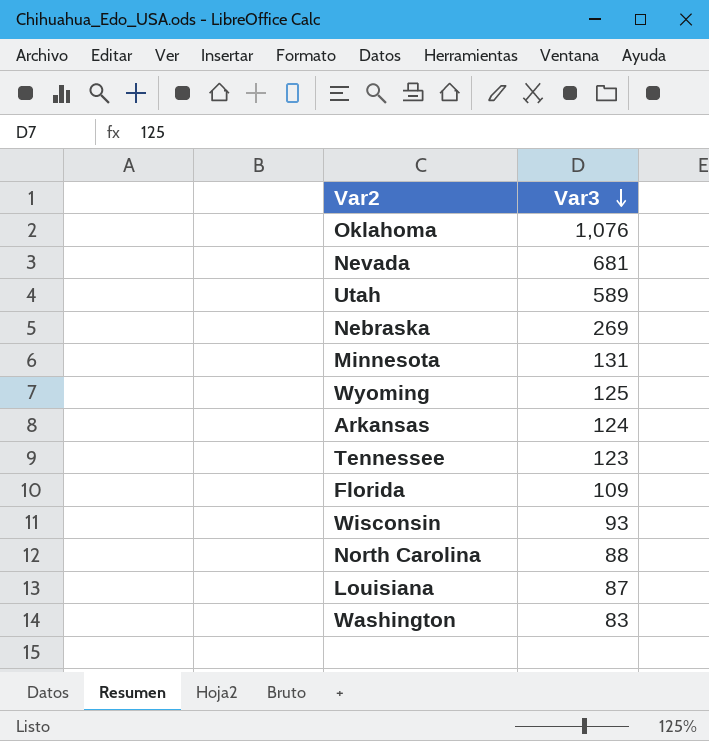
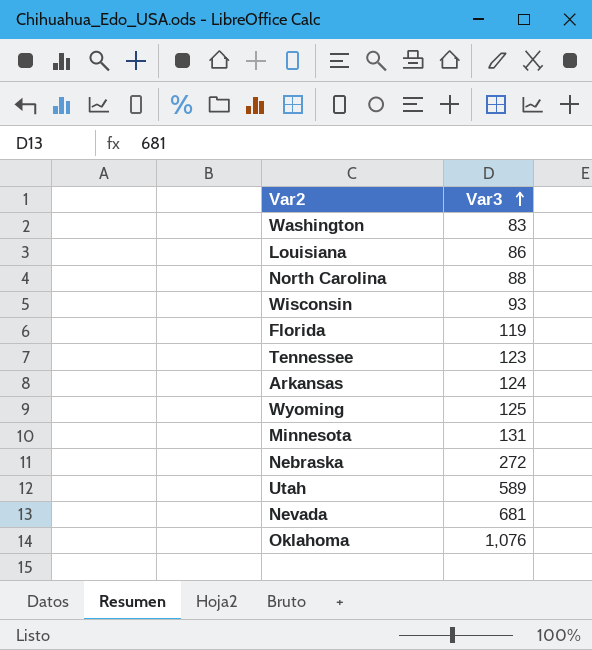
row order: Var3 descending -> Var3 ascending
Louisiana | Var3: 87 -> 86
Florida | Var3: 109 -> 119
Nebraska | Var3: 269 -> 272

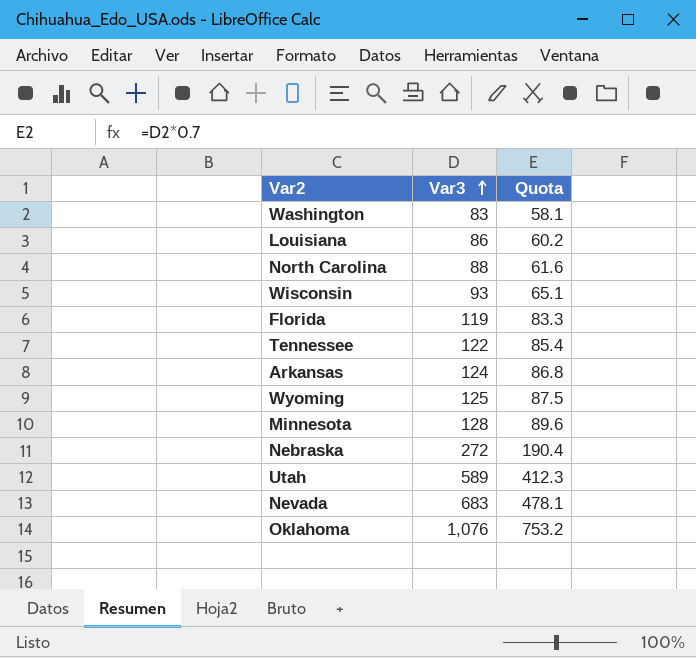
column Quota | formula: none -> [Var3] * 0.7
Tennessee | Var3: 123 -> 122
Minnesota | Var3: 131 -> 128
Nevada | Var3: 681 -> 683

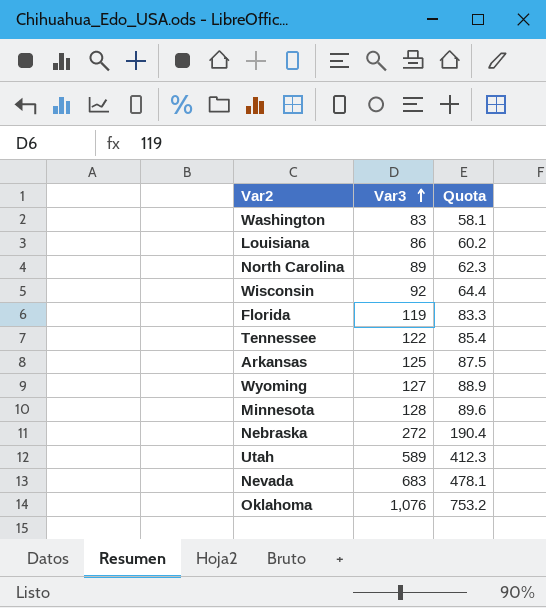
North Carolina | Var3: 88 -> 89
North Carolina | Quota: 61.6 -> 62.3
Wisconsin | Var3: 93 -> 92
Wisconsin | Quota: 65.1 -> 64.4
Arkansas | Var3: 124 -> 125
Arkansas | Quota: 86.8 -> 87.5
Wyoming | Var3: 125 -> 127
Wyoming | Quota: 87.5 -> 88.9

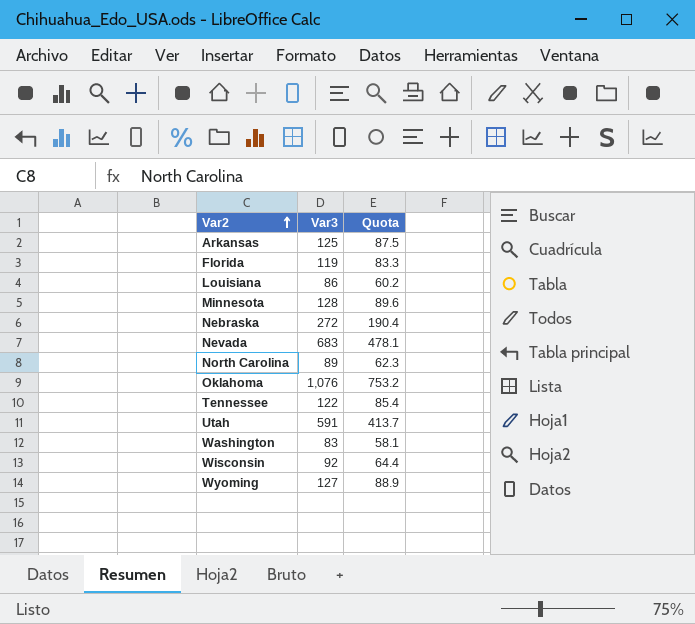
row order: Var3 ascending -> Var2 ascending
Utah | Var3: 589 -> 591
Utah | Quota: 412.3 -> 413.7

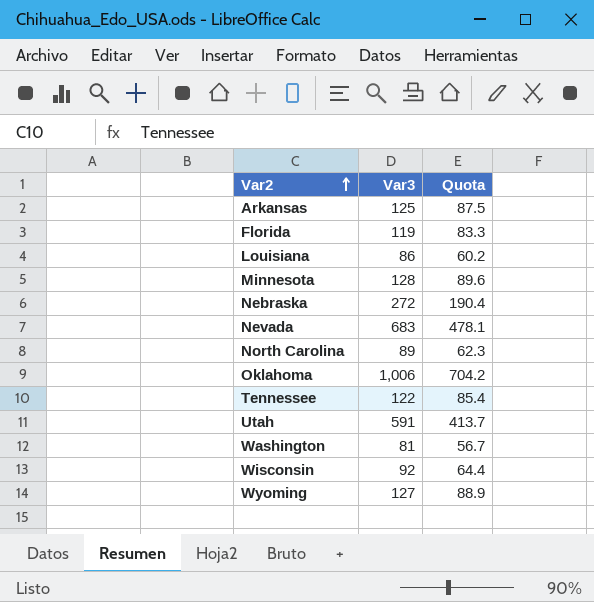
Oklahoma | Var3: 1,076 -> 1,006
Oklahoma | Quota: 753.2 -> 704.2
Washington | Var3: 83 -> 81
Washington | Quota: 58.1 -> 56.7

